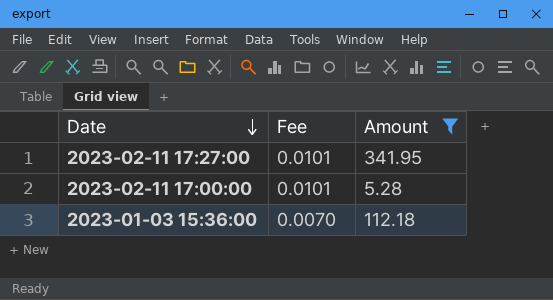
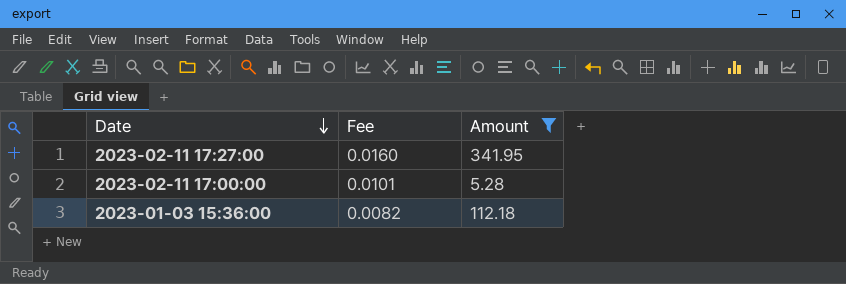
2023-02-11 17:27:00 | Fee: 0.0101 -> 0.0160
2023-01-03 15:36:00 | Fee: 0.0070 -> 0.0082

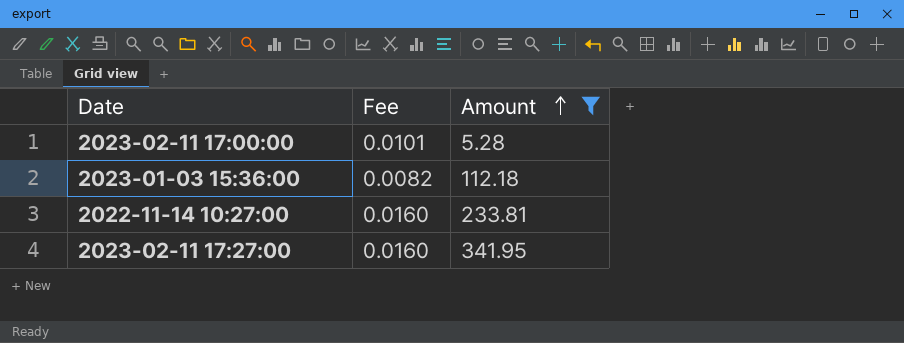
row order: Date descending -> Amount ascending
row 2022-11-14 10:27:00: none -> 0.0160 | 233.81

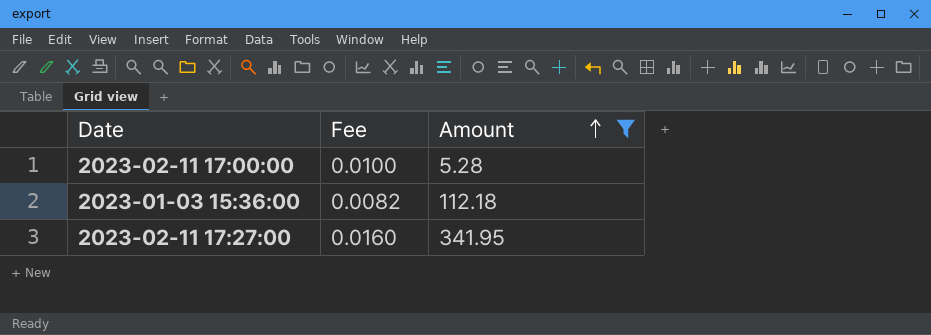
row 2022-11-14 10:27:00: 0.0160 | 233.81 -> none
2023-02-11 17:00:00 | Fee: 0.0101 -> 0.0100

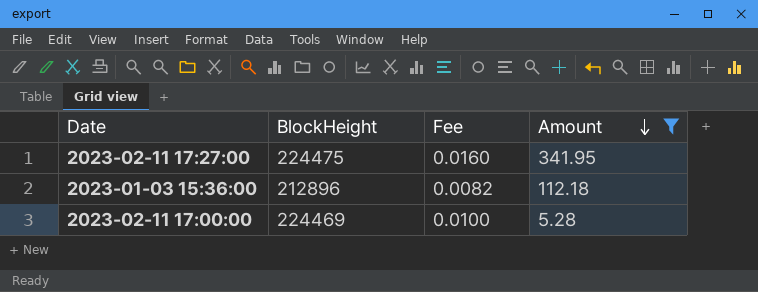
row order: Amount ascending -> Amount descending
column BlockHeight | position: none -> 2

